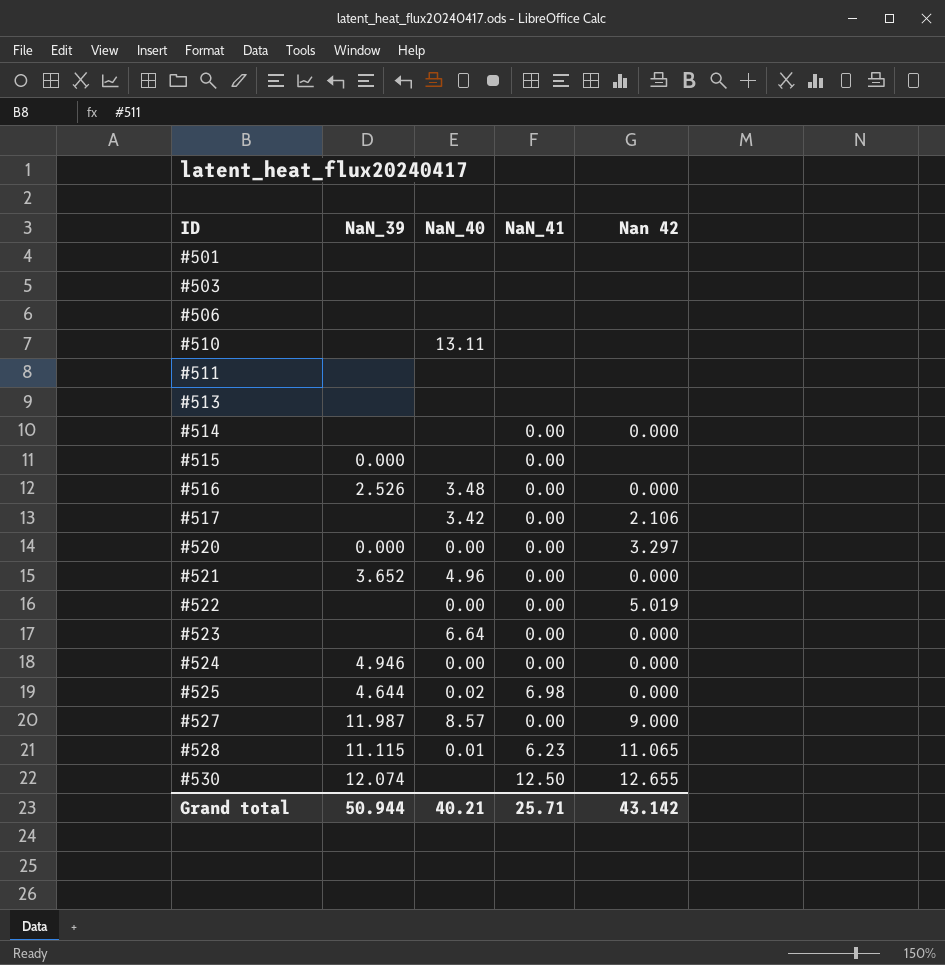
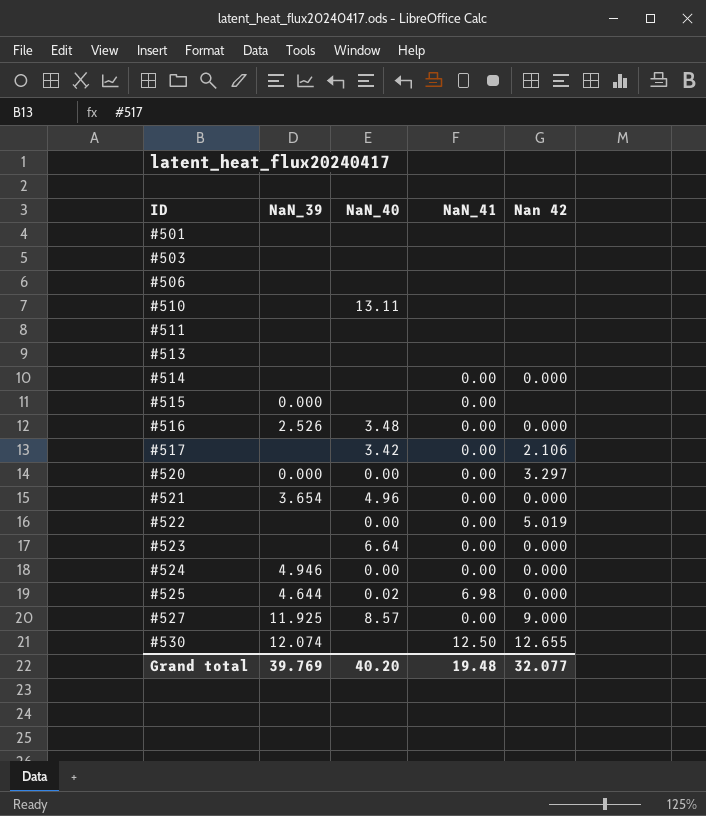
row #528: 11.115 | 0.01 | 6.23 | 11.065 -> none
#521 | NaN_39: 3.652 -> 3.654
#527 | NaN_39: 11.987 -> 11.925
Grand total | NaN_39: 50.944 -> 39.769
Grand total | NaN_40: 40.21 -> 40.20
Grand total | NaN_41: 25.71 -> 19.48
Grand total | Nan 42: 43.142 -> 32.077

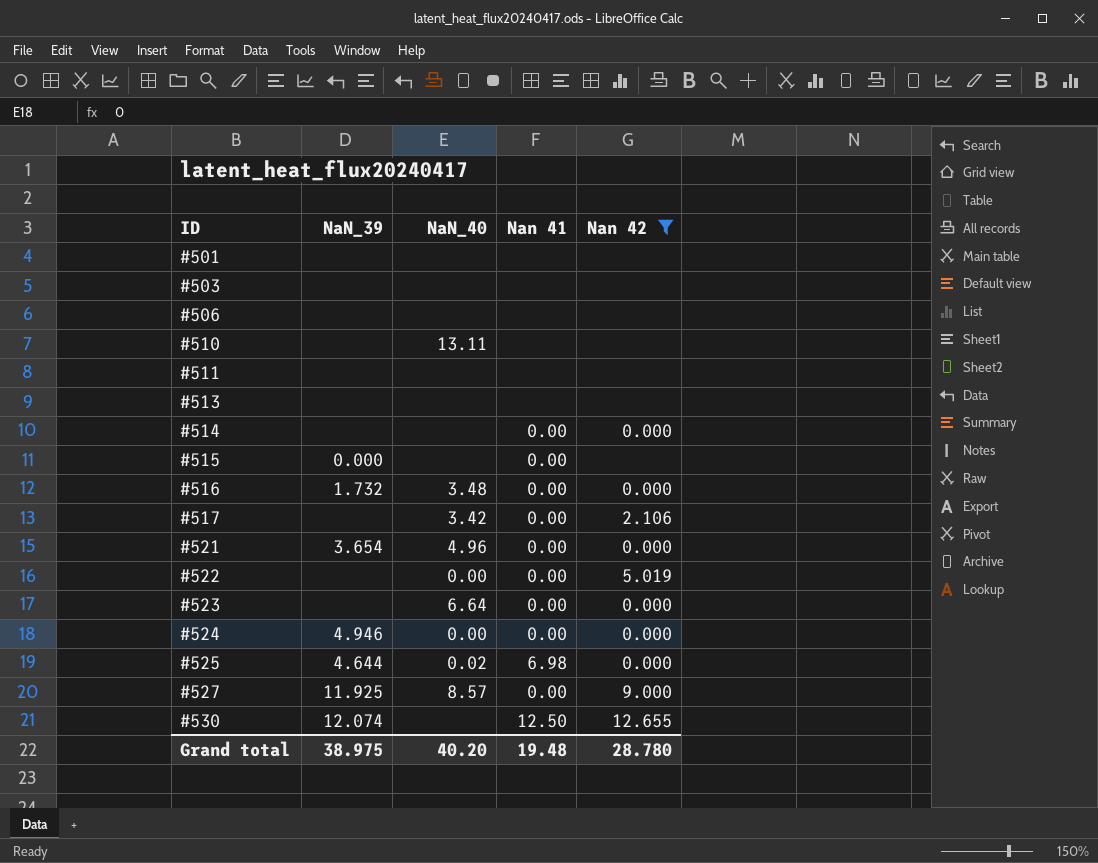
filter: none -> Nan 42 != 3.297
column name: NaN_41 -> Nan 41
#516 | NaN_39: 2.526 -> 1.732
Grand total | NaN_39: 39.769 -> 38.975
Grand total | Nan 42: 32.077 -> 28.780

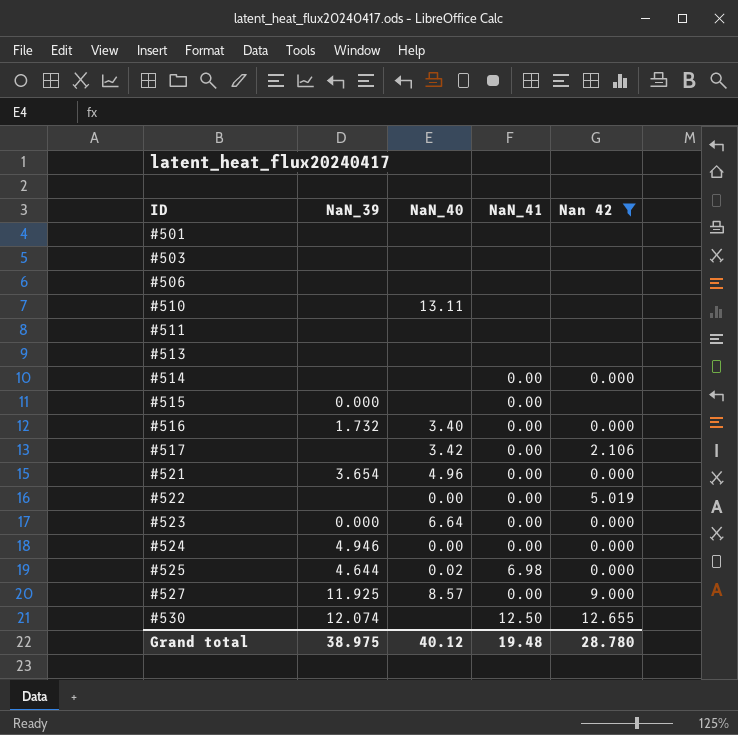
column name: Nan 41 -> NaN_41
#516 | NaN_40: 3.48 -> 3.40
#523 | NaN_39: none -> 0.000
Grand total | NaN_40: 40.20 -> 40.12

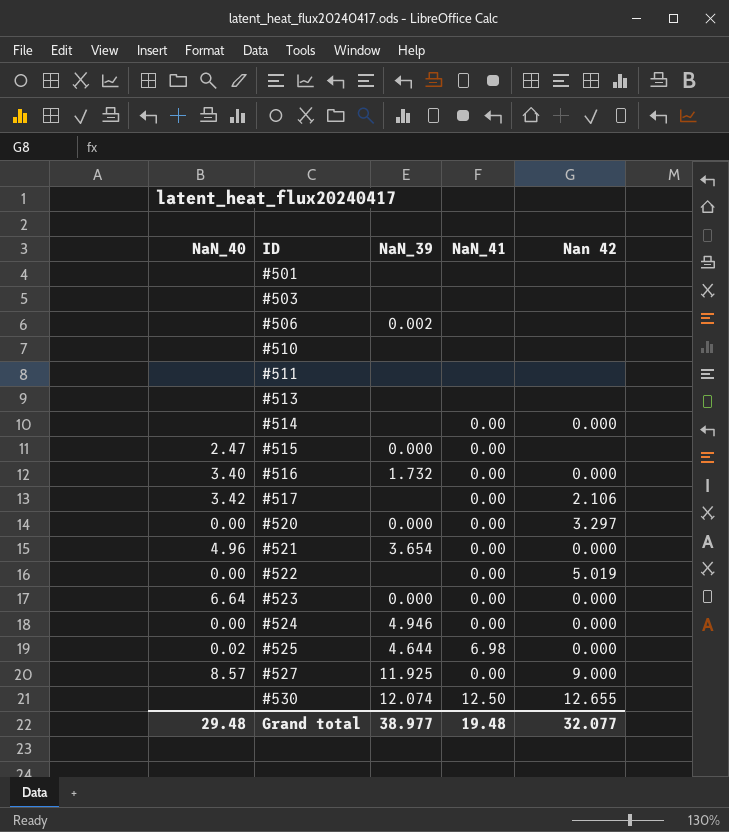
filter: Nan 42 != 3.297 -> none
column NaN_40 | position: 3 -> 1
#506 | NaN_39: none -> 0.002
#510 | NaN_40: 13.11 -> none
#515 | NaN_40: none -> 2.47
Grand total | NaN_40: 40.12 -> 29.48
Grand total | NaN_39: 38.975 -> 38.977
Grand total | Nan 42: 28.780 -> 32.077

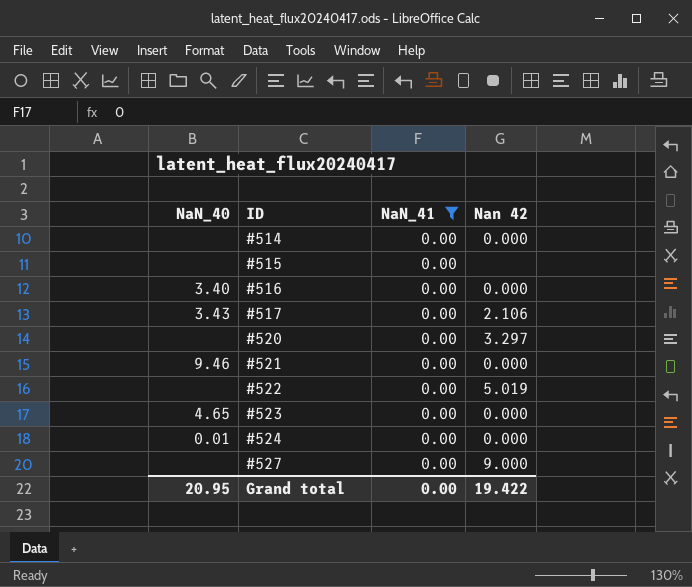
filter: none -> NaN_41 = 0.00
column NaN_39 | position: 3 -> none
#515 | NaN_40: 2.47 -> none
#517 | NaN_40: 3.42 -> 3.43
#520 | NaN_40: 0.00 -> none
#521 | NaN_40: 4.96 -> 9.46
#522 | NaN_40: 0.00 -> none
#523 | NaN_40: 6.64 -> 4.65
#524 | NaN_40: 0.00 -> 0.01
#527 | NaN_40: 8.57 -> none
Grand total | NaN_40: 29.48 -> 20.95
Grand total | NaN_41: 19.48 -> 0.00
Grand total | Nan 42: 32.077 -> 19.422

